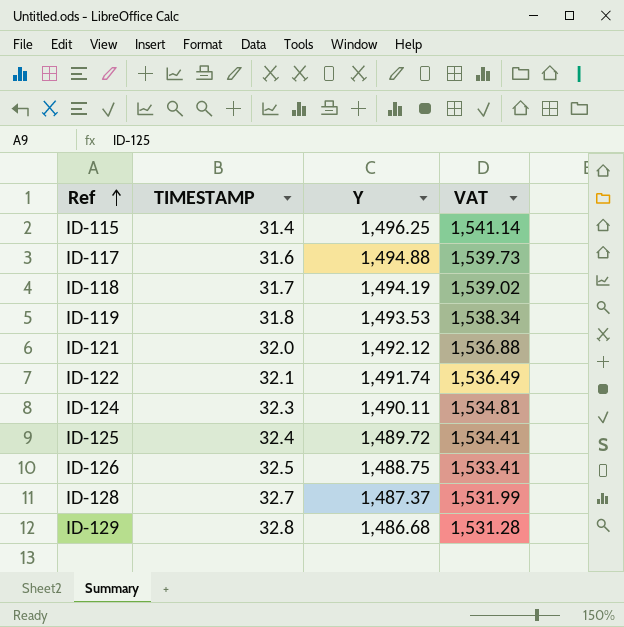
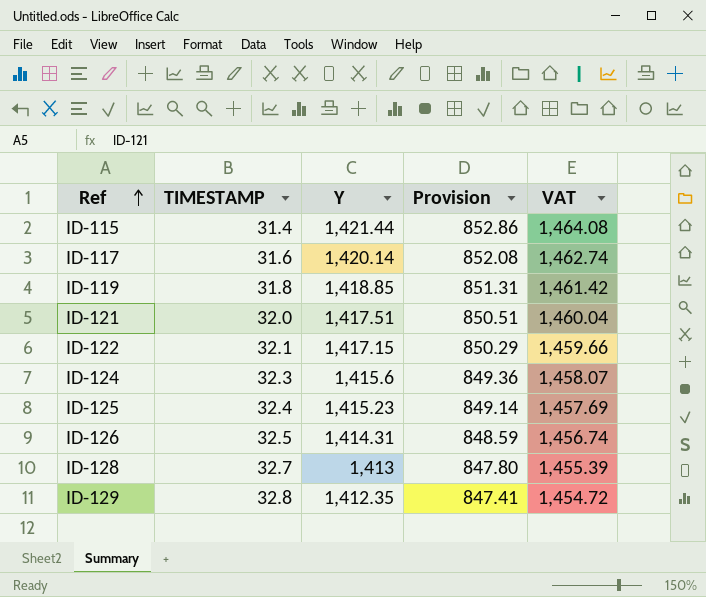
column Provision | formula: none -> [Y] * 0.6
row ID-118: 31.7 | 1,494.19 | 1,539.02 -> none
ID-115 | Y: 1,496.25 -> 1,421.44
ID-115 | VAT: 1,541.14 -> 1,464.08
ID-117 | Y: 1,494.88 -> 1,420.14
ID-117 | VAT: 1,539.73 -> 1,462.74
ID-119 | Y: 1,493.53 -> 1,418.85
ID-119 | VAT: 1,538.34 -> 1,461.42
ID-121 | Y: 1,492.12 -> 1,417.51
ID-121 | VAT: 1,536.88 -> 1,460.04
ID-122 | Y: 1,491.74 -> 1,417.15
ID-122 | VAT: 1,536.49 -> 1,459.66
ID-124 | Y: 1,490.11 -> 1,415.6
ID-124 | VAT: 1,534.81 -> 1,458.07
ID-125 | Y: 1,489.72 -> 1,415.23
ID-125 | VAT: 1,534.41 -> 1,457.69
ID-126 | Y: 1,488.75 -> 1,414.31
ID-126 | VAT: 1,533.41 -> 1,456.74
ID-128 | Y: 1,487.37 -> 1,413
ID-128 | VAT: 1,531.99 -> 1,455.39
ID-129 | Y: 1,486.68 -> 1,412.35
ID-129 | VAT: 1,531.28 -> 1,454.72

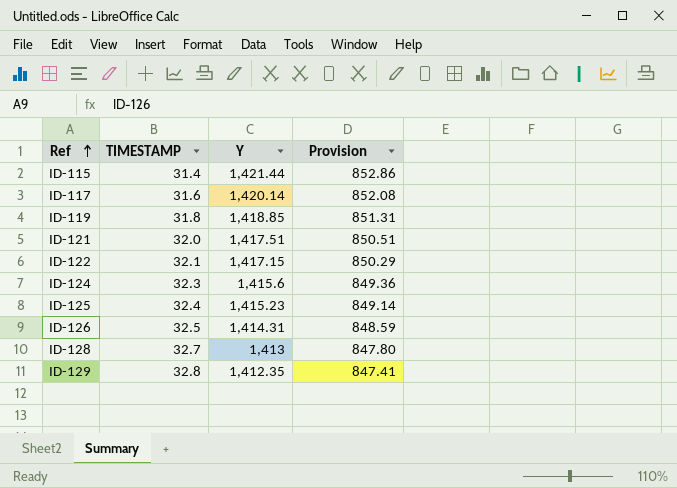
column VAT | formula: [Y] * 1.03 -> none

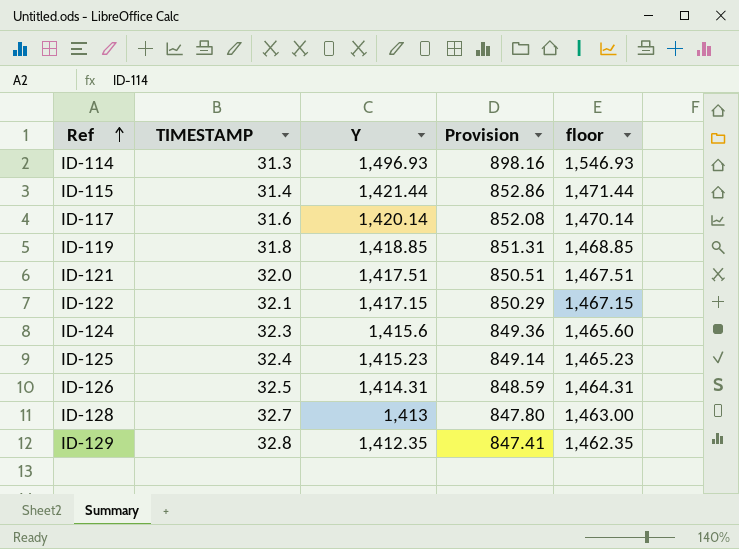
column floor | formula: none -> [Y] + 50
row ID-114: none -> 31.3 | 1,496.93 | 898.16 | 1,546.93

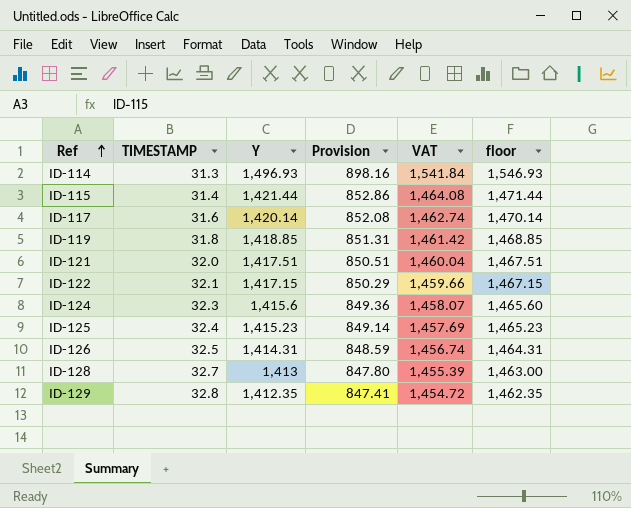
column VAT | formula: none -> [Y] * 1.03

